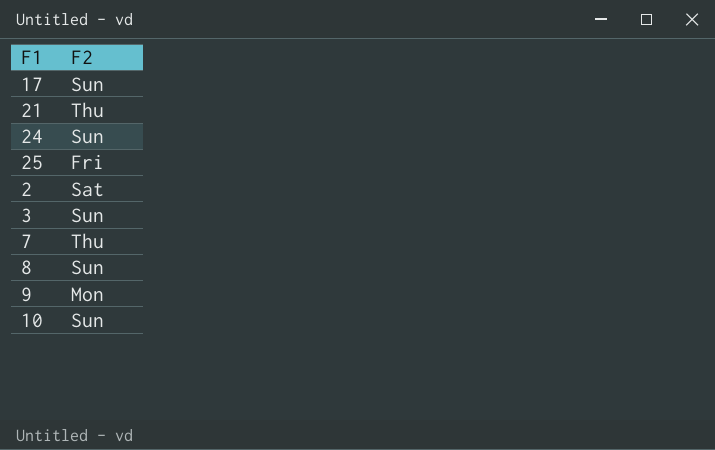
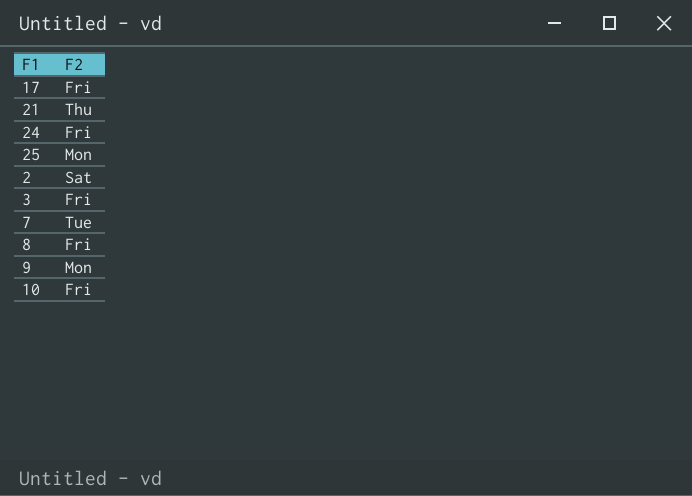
17 | F2: Sun -> Fri
24 | F2: Sun -> Fri
25 | F2: Fri -> Mon
3 | F2: Sun -> Fri
7 | F2: Thu -> Tue
8 | F2: Sun -> Fri
10 | F2: Sun -> Fri

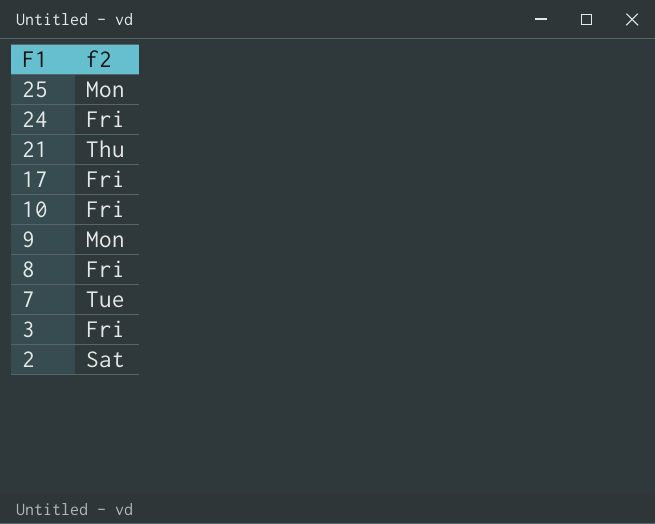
row order: none -> F1 descending
column name: F2 -> f2

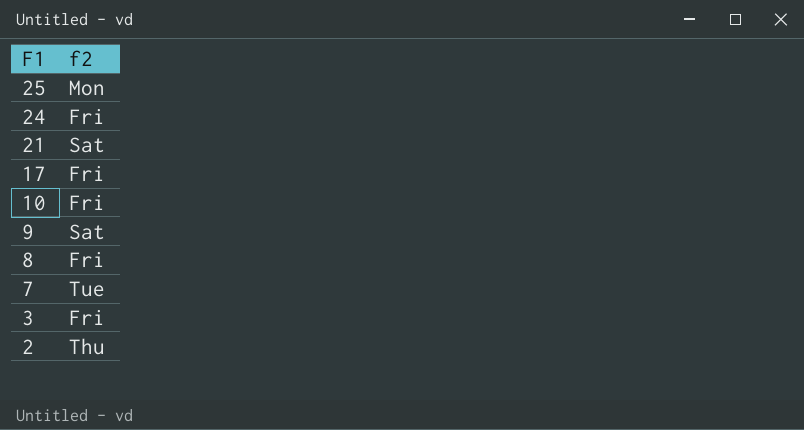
21 | f2: Thu -> Sat
9 | f2: Mon -> Sat
2 | f2: Sat -> Thu

